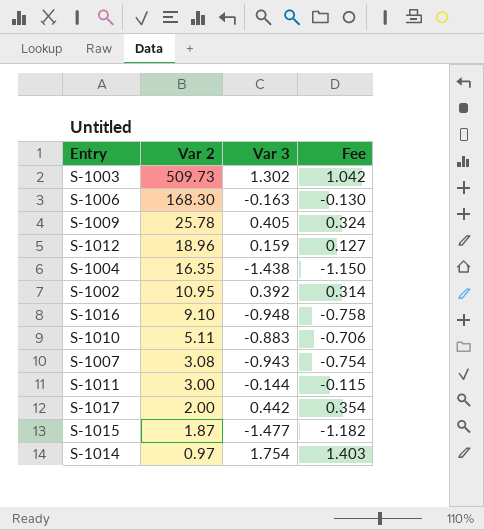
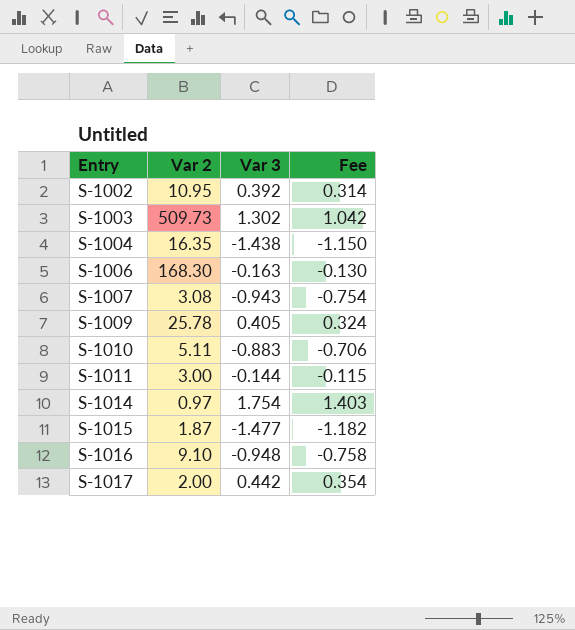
row order: Var 2 descending -> Entry ascending
row S-1012: 18.96 | 0.159 | 0.127 -> none

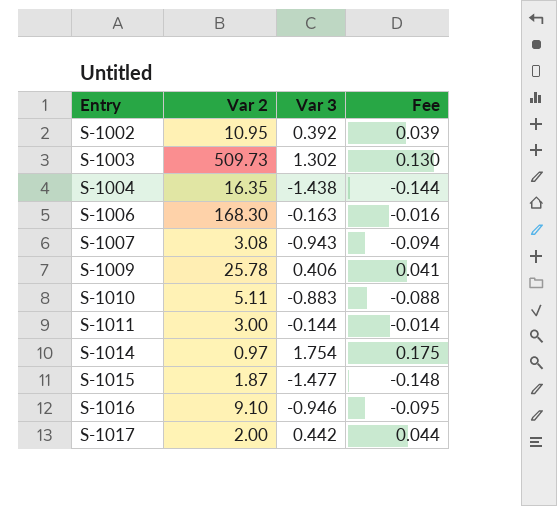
column Fee | formula: [Var 3] * 0.8 -> [Var 3] * 0.1
S-1009 | Var 3: 0.405 -> 0.406
S-1016 | Var 3: -0.948 -> -0.946

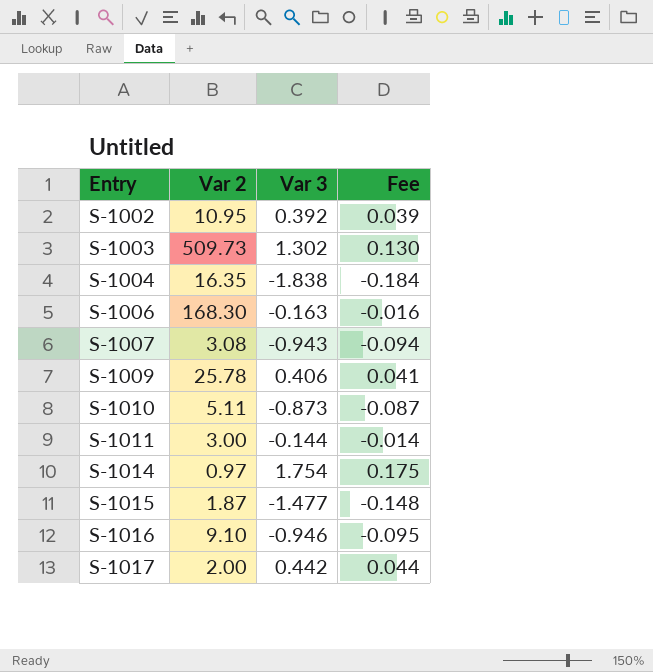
S-1004 | Var 3: -1.438 -> -1.838
S-1004 | Fee: -0.144 -> -0.184
S-1010 | Var 3: -0.883 -> -0.873
S-1010 | Fee: -0.088 -> -0.087

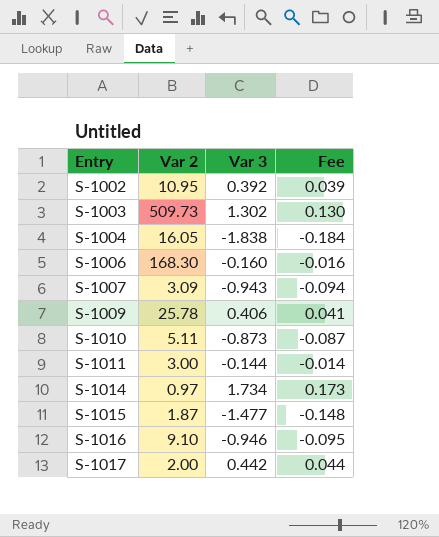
S-1004 | Var 2: 16.35 -> 16.05
S-1006 | Var 3: -0.163 -> -0.160
S-1007 | Var 2: 3.08 -> 3.09
S-1014 | Var 3: 1.754 -> 1.734
S-1014 | Fee: 0.175 -> 0.173

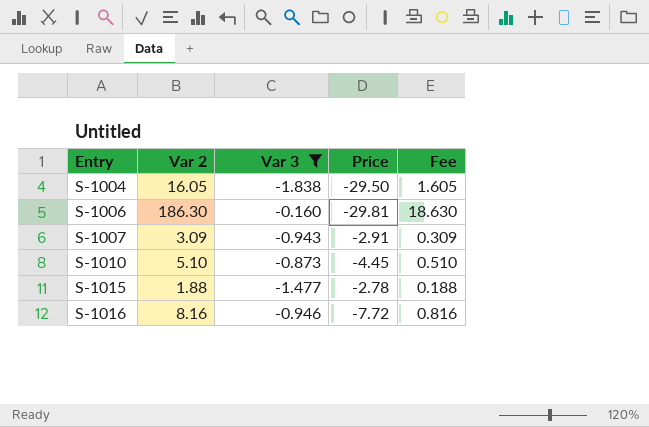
filter: none -> Var 3 <= -0.160
column Price | formula: none -> [Var 2] * [Var 3]
column Fee | formula: [Var 3] * 0.1 -> [Var 2] * 0.1
S-1006 | Var 2: 168.30 -> 186.30
S-1010 | Var 2: 5.11 -> 5.10
S-1015 | Var 2: 1.87 -> 1.88
S-1016 | Var 2: 9.10 -> 8.16

